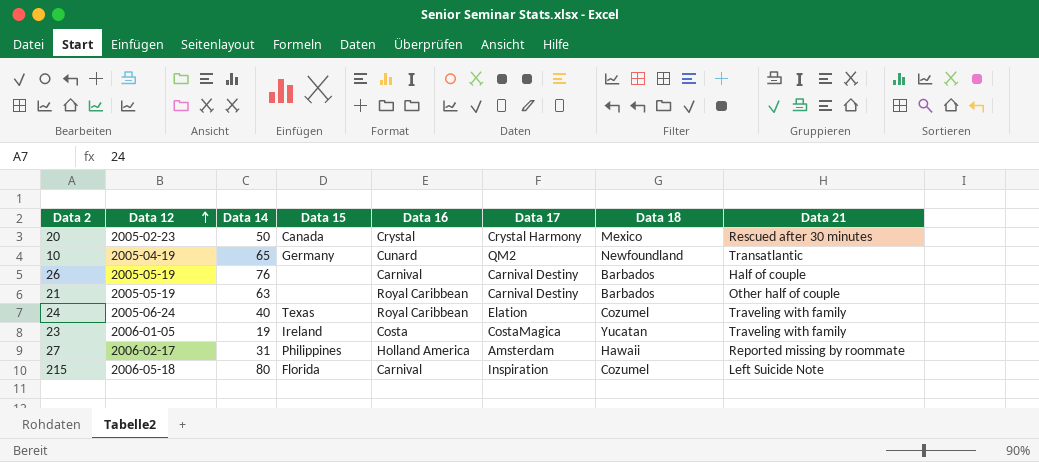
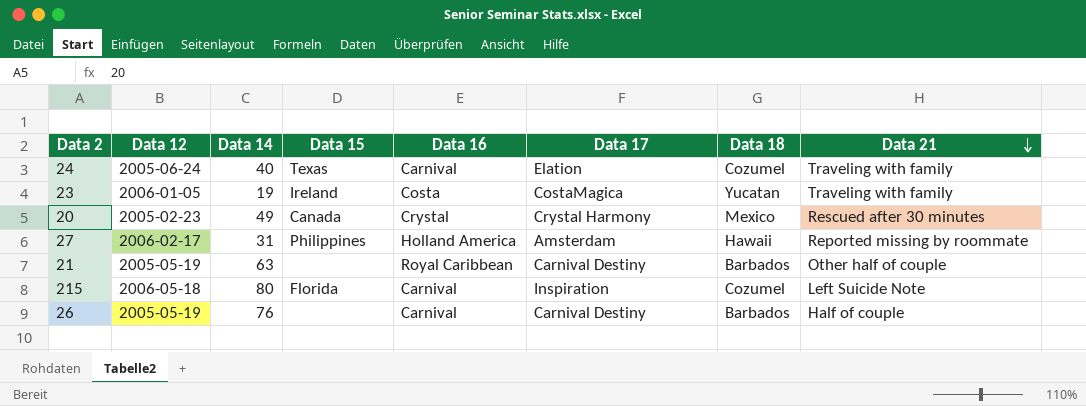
row order: Data 12 ascending -> Data 21 descending
row 10: 2005-04-19 | 65 | Germany | Cunard | QM2 | Newfoundland | Transatlantic -> none
24 | Data 16: Royal Caribbean -> Carnival
20 | Data 14: 50 -> 49

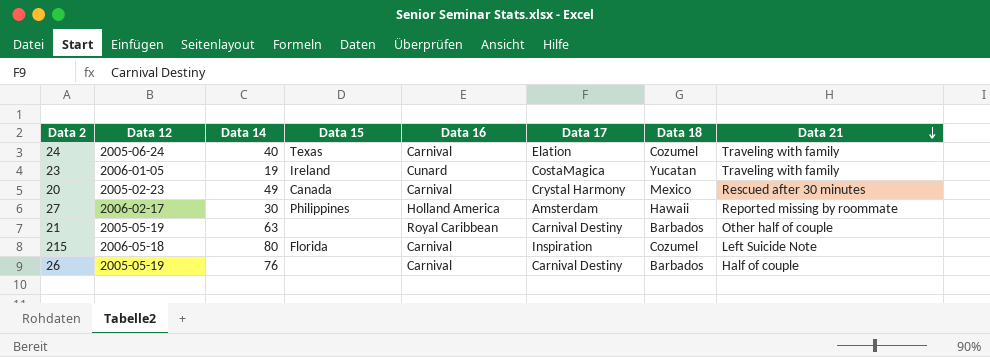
23 | Data 16: Costa -> Cunard
20 | Data 16: Crystal -> Carnival
27 | Data 14: 31 -> 30

